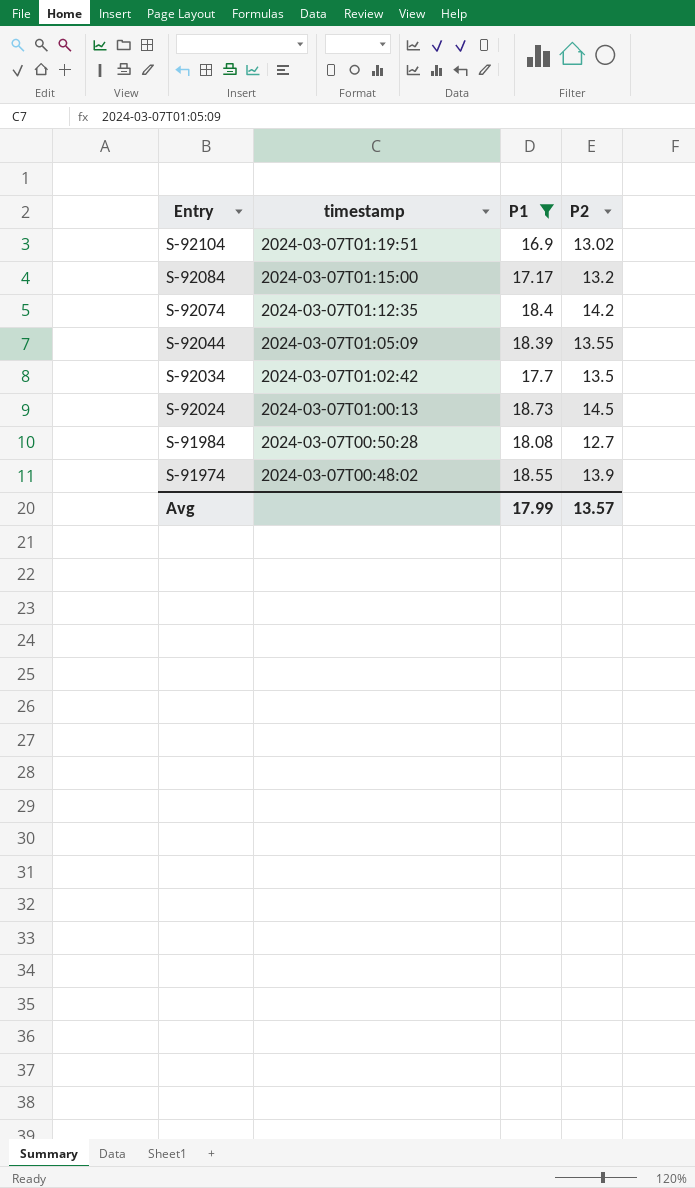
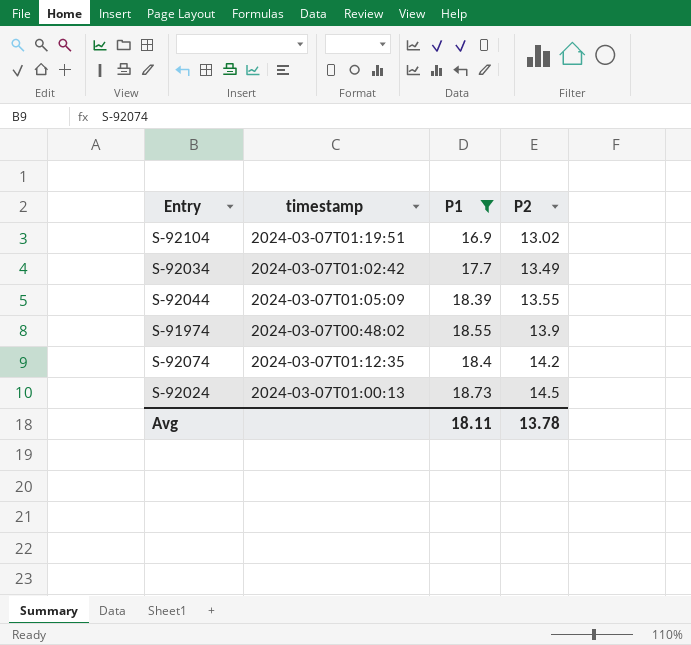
row order: Entry descending -> P2 ascending
row S-92084: 2024-03-07T01:15:00 | 17.17 | 13.2 -> none
row S-91984: 2024-03-07T00:50:28 | 18.08 | 12.7 -> none
S-92034 | P2: 13.5 -> 13.49
Avg | P1: 17.99 -> 18.11
Avg | P2: 13.57 -> 13.78

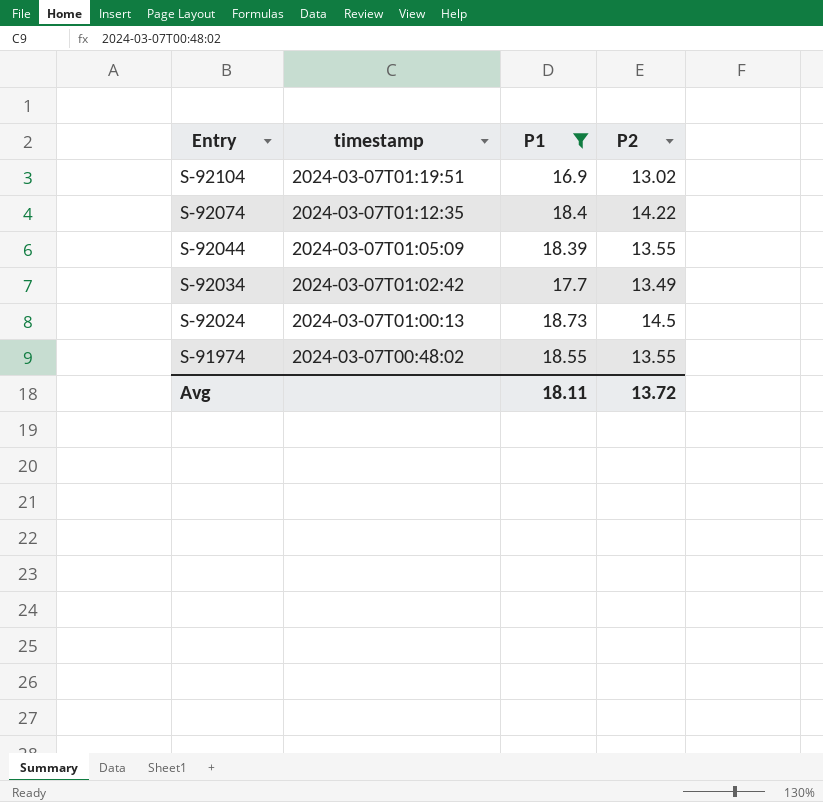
row order: P2 ascending -> Entry descending
S-92074 | P2: 14.2 -> 14.22
S-91974 | P2: 13.9 -> 13.55
Avg | P2: 13.78 -> 13.72

